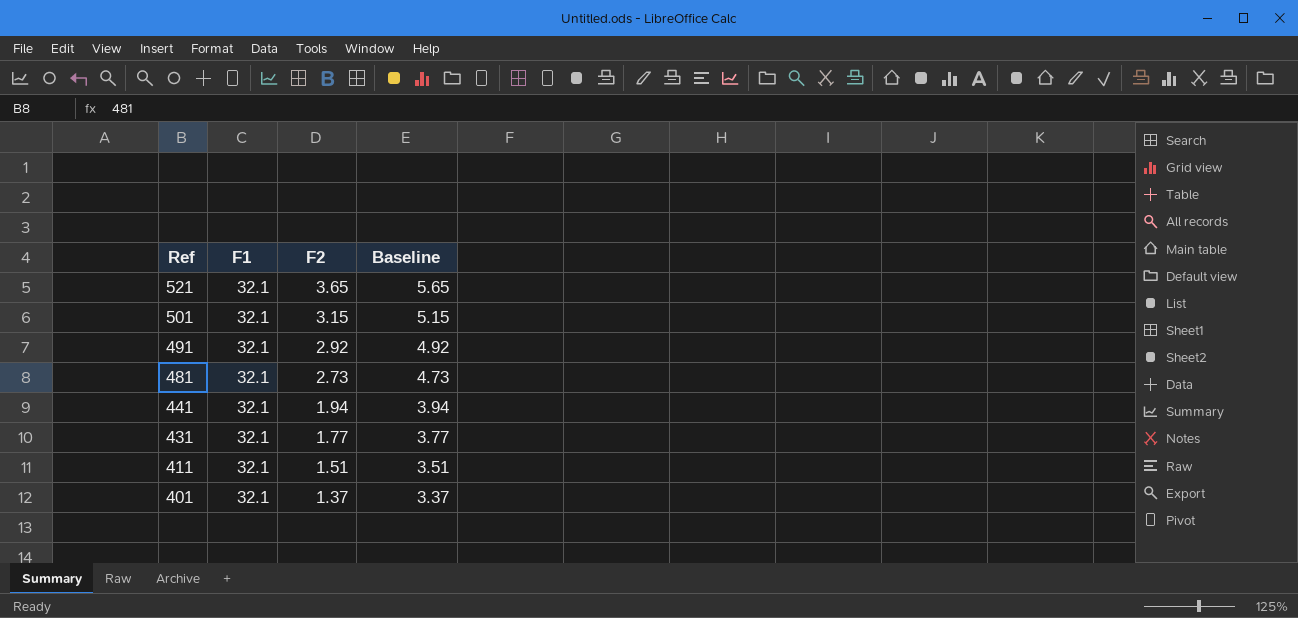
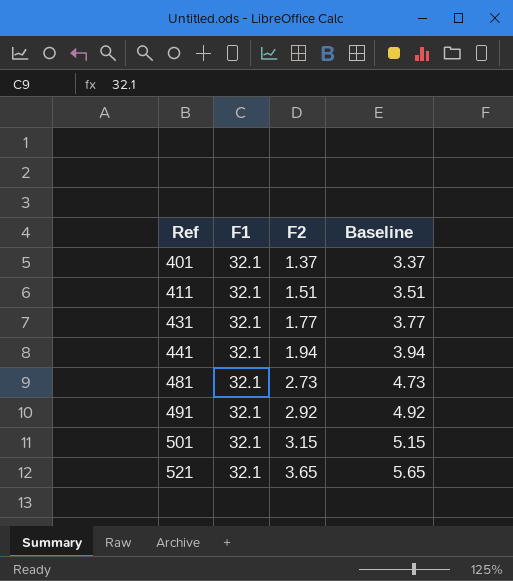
row order: Ref descending -> Ref ascending

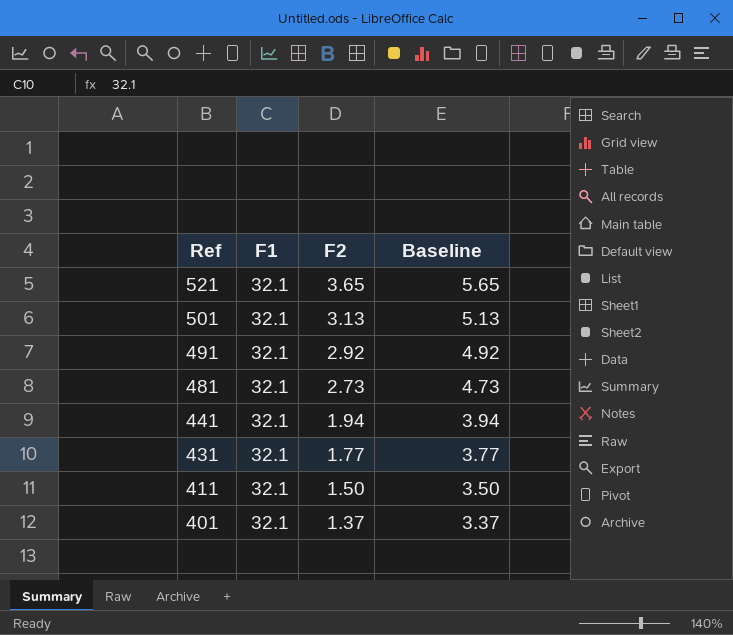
row order: Ref ascending -> Ref descending
501 | F2: 3.15 -> 3.13
501 | Baseline: 5.15 -> 5.13
411 | F2: 1.51 -> 1.50
411 | Baseline: 3.51 -> 3.50

